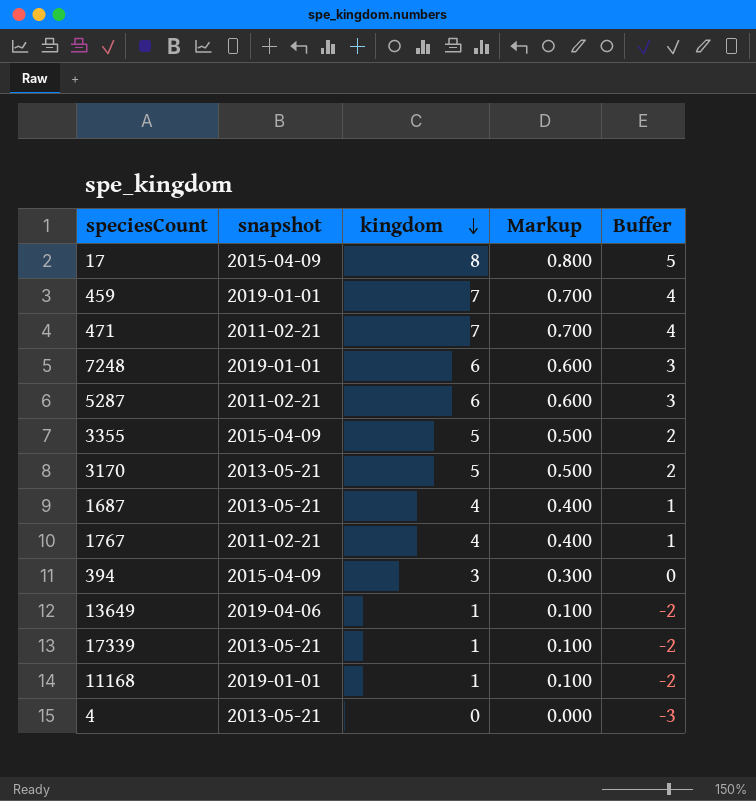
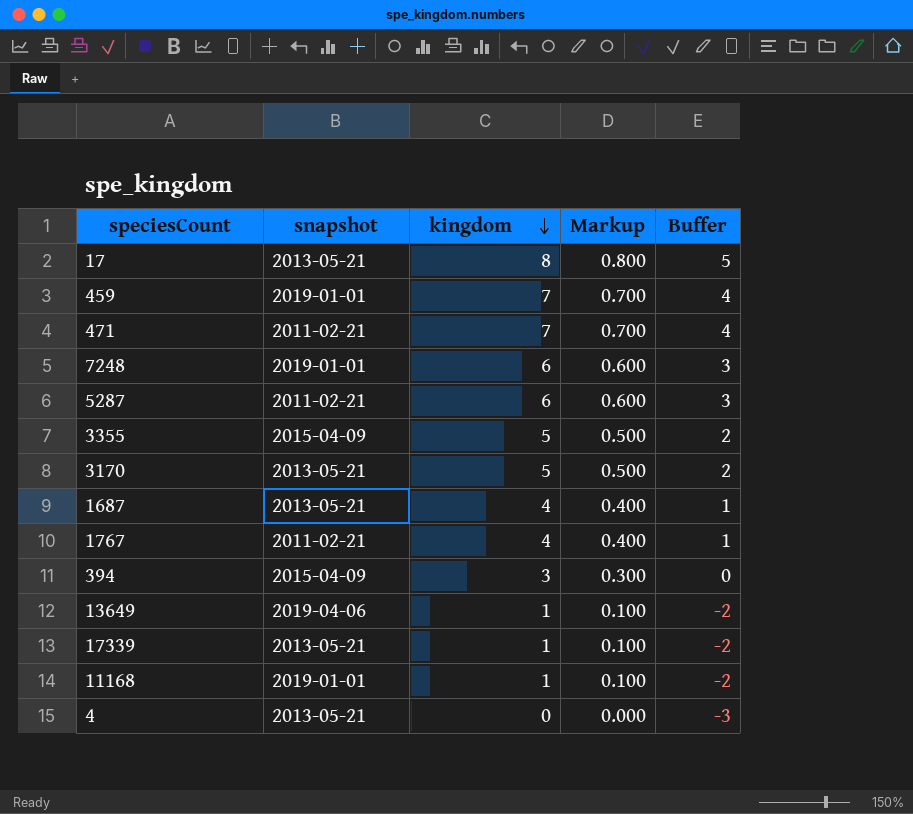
17 | snapshot: 2015-04-09 -> 2013-05-21

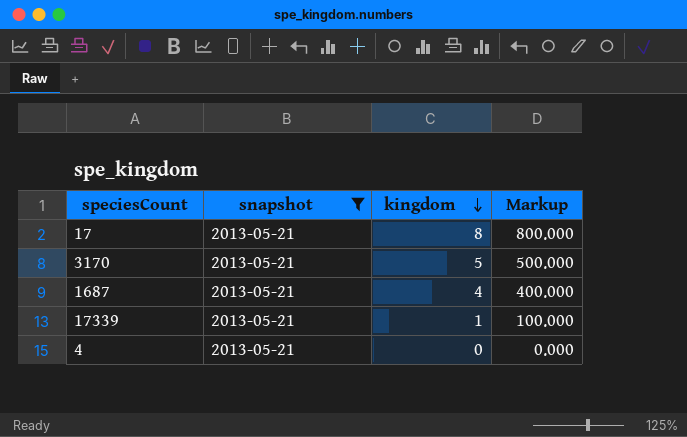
filter: none -> snapshot = 2013-05-21
column Buffer | formula: [kingdom] - 3 -> none
column Markup | formula: [kingdom] * 0.1 -> [kingdom] * 100

